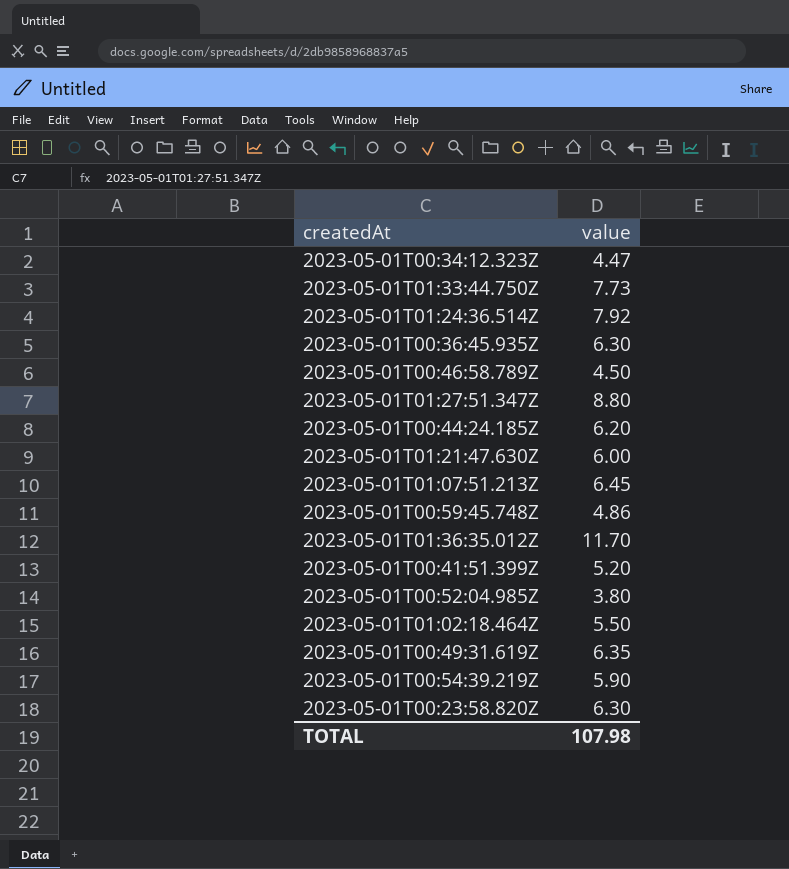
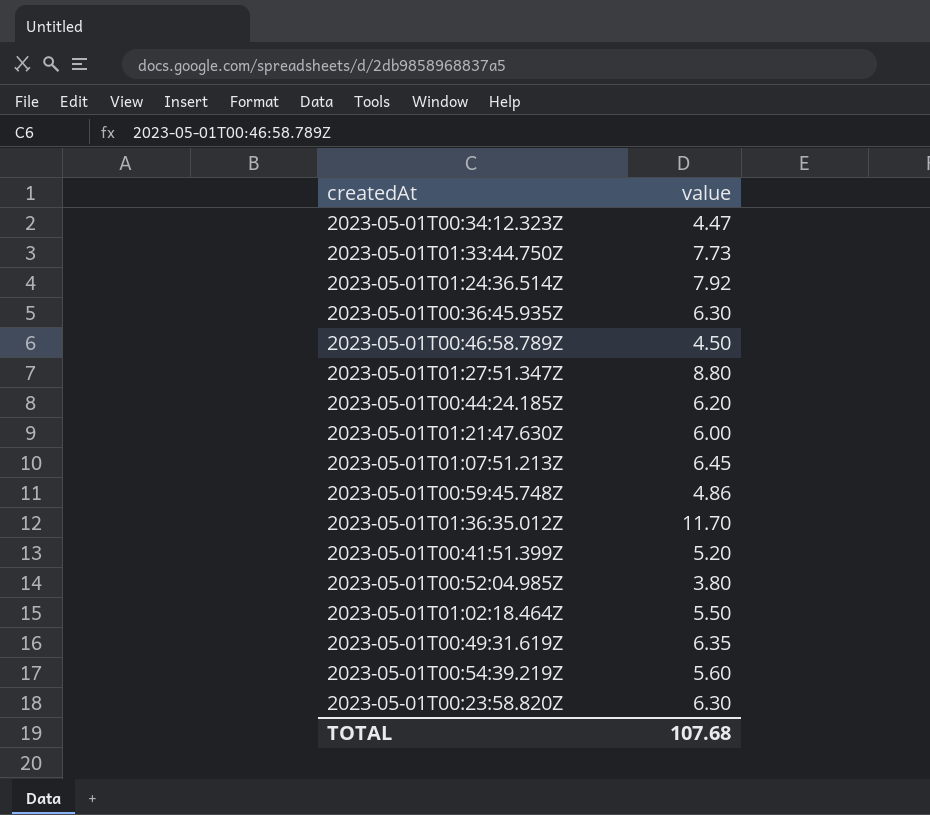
2023-05-01T00:54:39.219Z | value: 5.90 -> 5.60
TOTAL | value: 107.98 -> 107.68

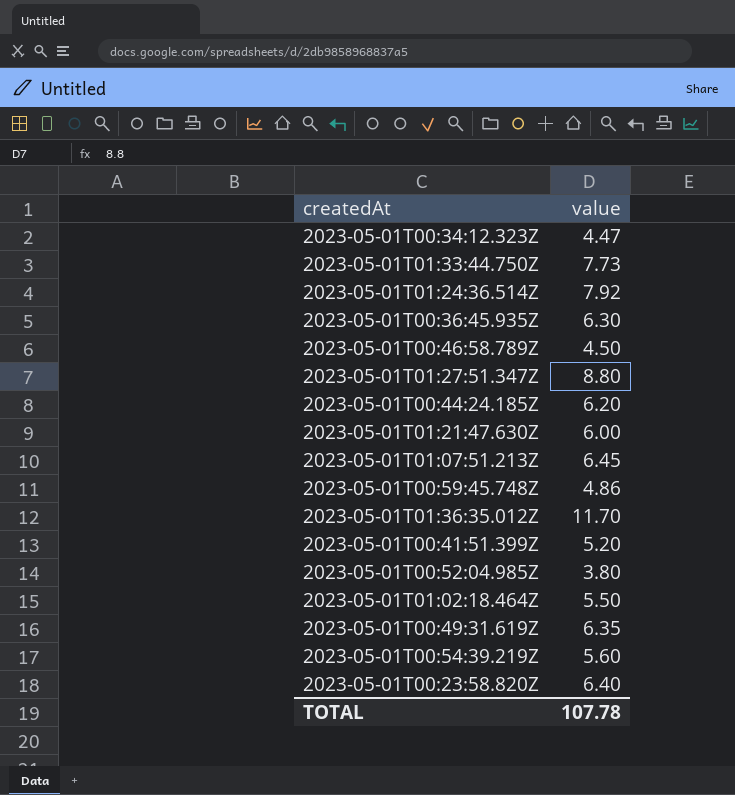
2023-05-01T00:23:58.820Z | value: 6.30 -> 6.40
TOTAL | value: 107.68 -> 107.78

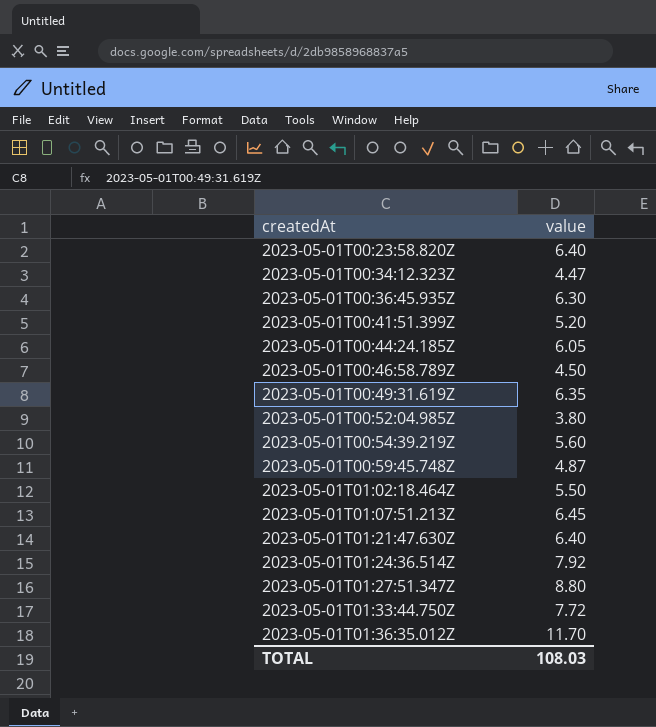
row order: none -> createdAt ascending
2023-05-01T00:44:24.185Z | value: 6.20 -> 6.05
2023-05-01T00:59:45.748Z | value: 4.86 -> 4.87
2023-05-01T01:21:47.630Z | value: 6.00 -> 6.40
2023-05-01T01:33:44.750Z | value: 7.73 -> 7.72
TOTAL | value: 107.78 -> 108.03

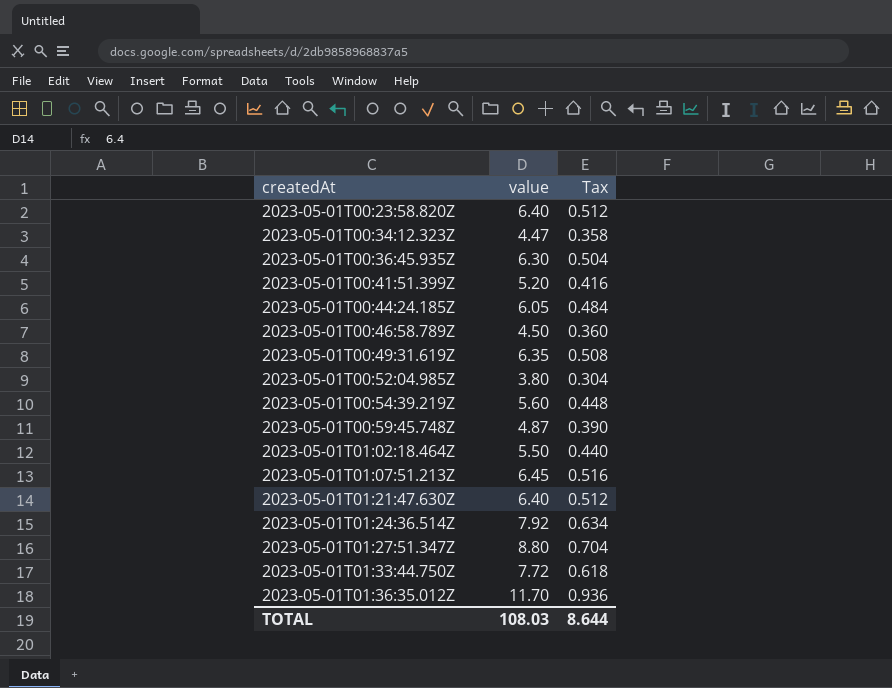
column Tax | formula: none -> [value] * 0.08

